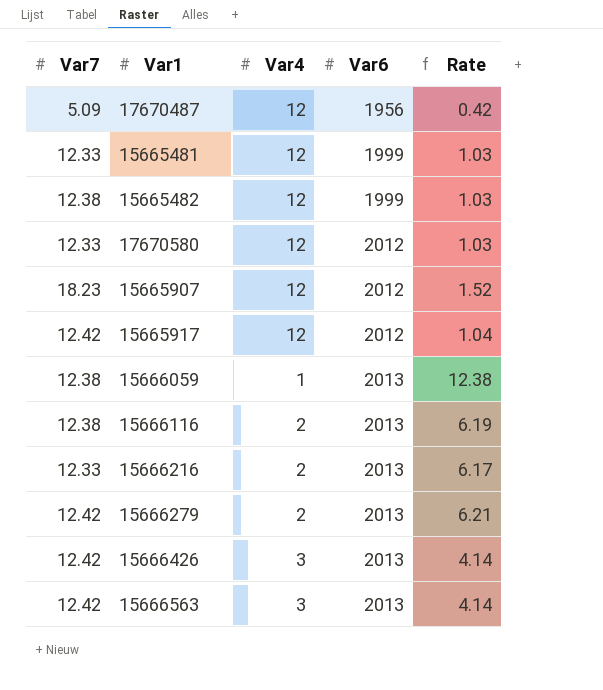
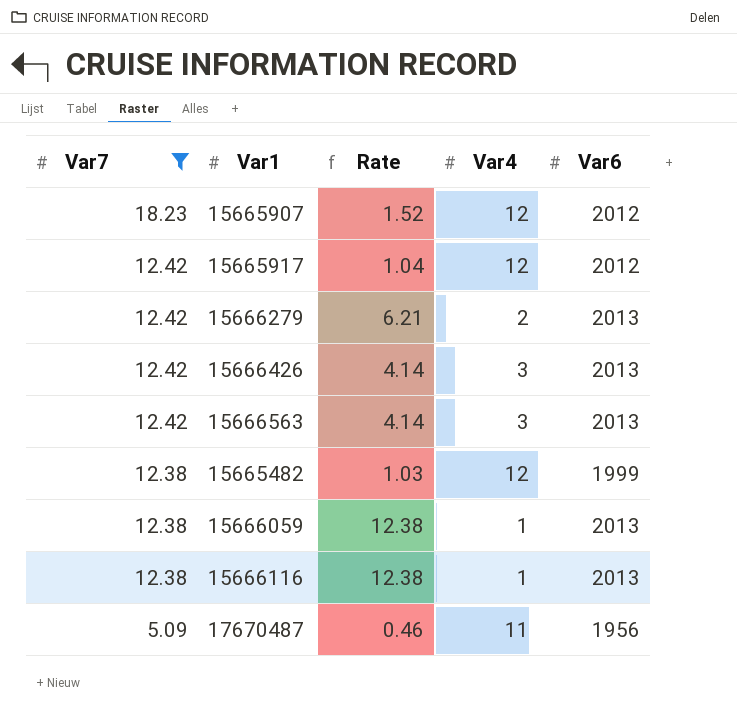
filter: none -> Var7 != 12.33
row order: Var6 ascending -> Var7 descending
column Rate | position: 5 -> 3
15666116 | Rate: 6.19 -> 12.38
15666116 | Var4: 2 -> 1
17670487 | Rate: 0.42 -> 0.46
17670487 | Var4: 12 -> 11

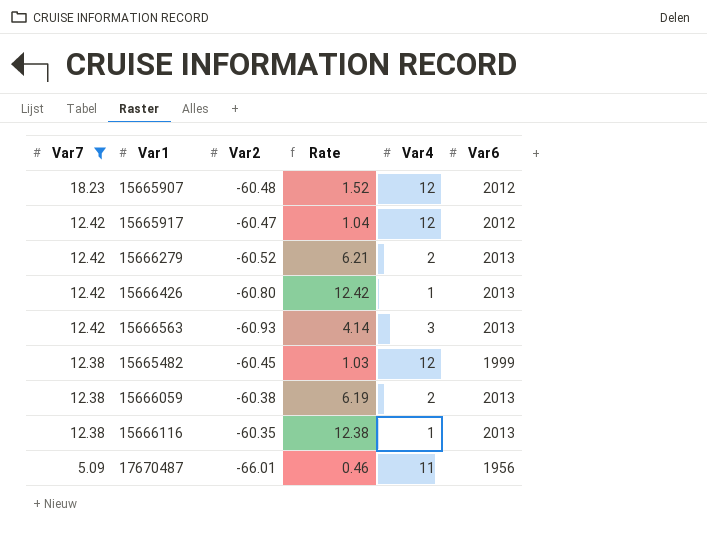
column Var2 | position: none -> 3
15666426 | Rate: 4.14 -> 12.42
15666426 | Var4: 3 -> 1
15666059 | Rate: 12.38 -> 6.19
15666059 | Var4: 1 -> 2

